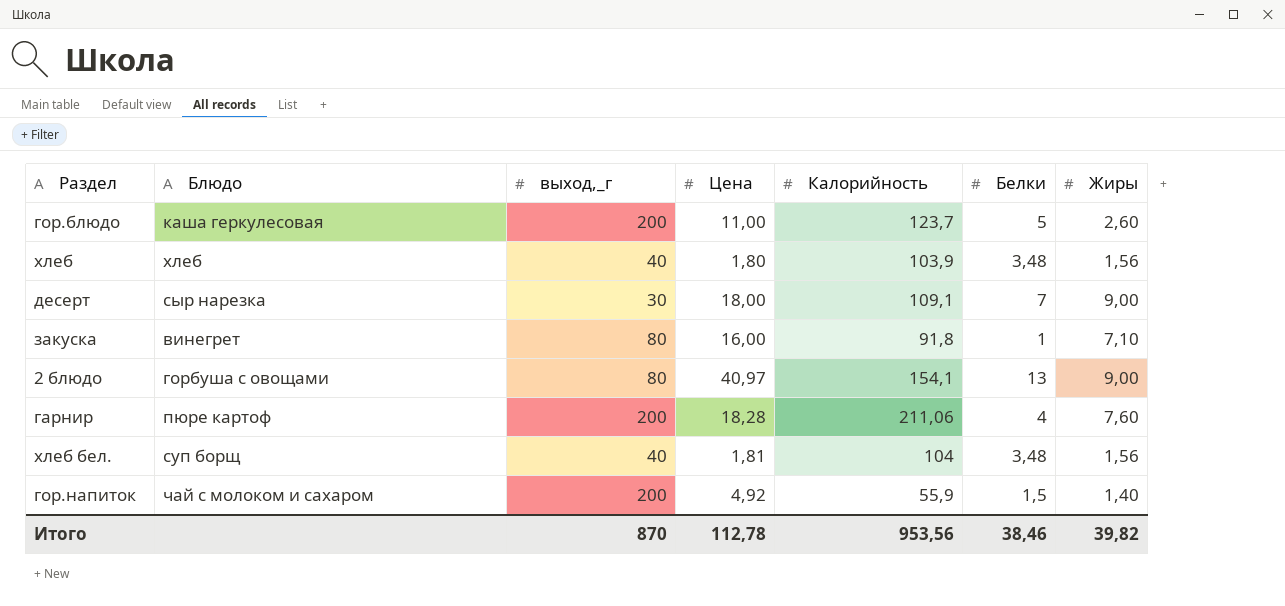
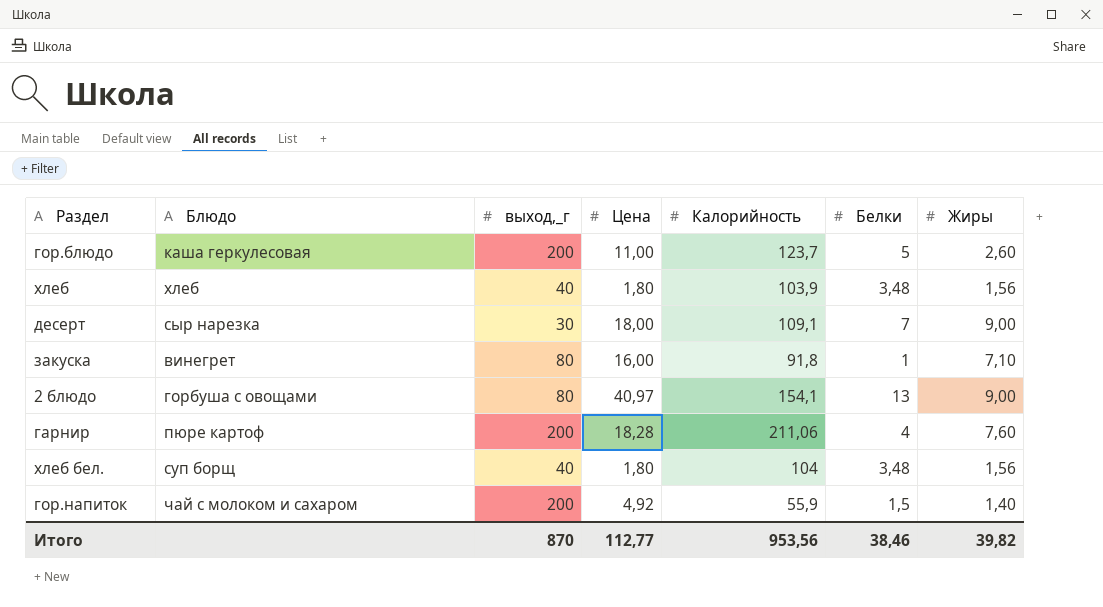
хлеб бел. | Цена: 1,81 -> 1,80
Итого | Цена: 112,78 -> 112,77

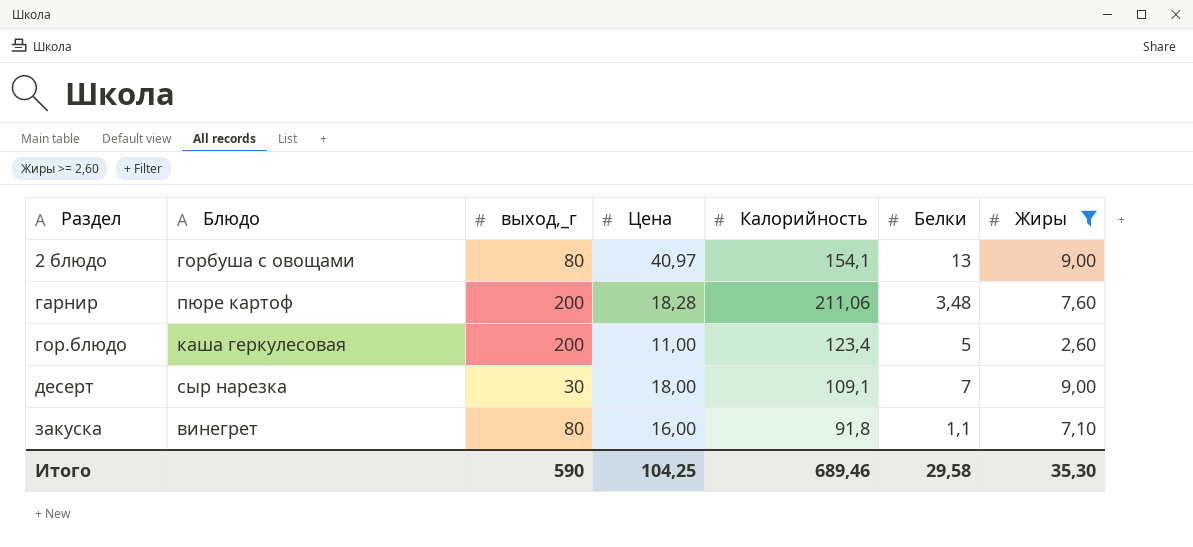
filter: none -> Жиры >= 2,60
row order: none -> Раздел ascending
гарнир | Белки: 4 -> 3,48
гор.блюдо | Калорийность: 123,7 -> 123,4
закуска | Белки: 1 -> 1,1
Итого | выход,_г: 870 -> 590
Итого | Цена: 112,77 -> 104,25
Итого | Калорийность: 953,56 -> 689,46
Итого | Белки: 38,46 -> 29,58
Итого | Жиры: 39,82 -> 35,30

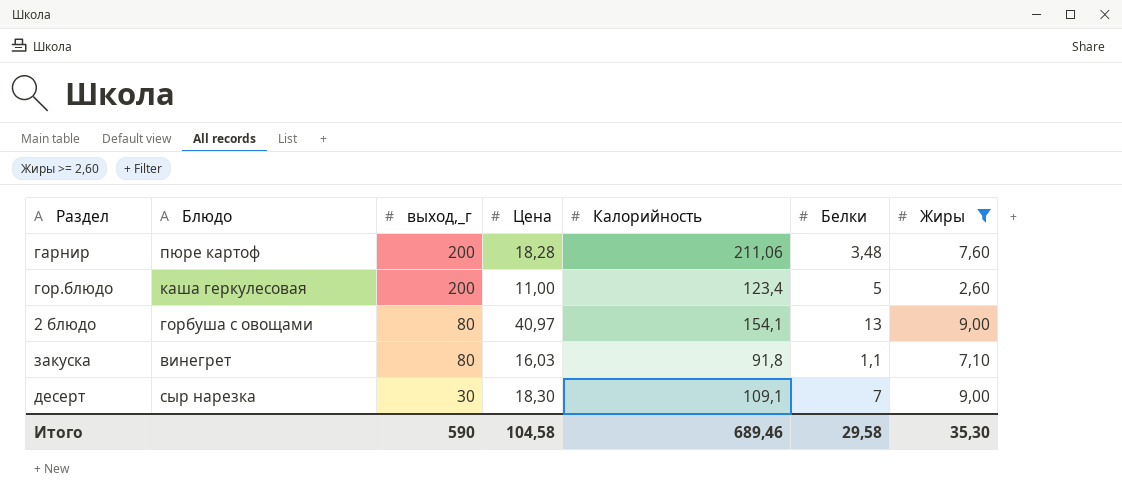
row order: Раздел ascending -> выход,_г descending
закуска | Цена: 16,00 -> 16,03
десерт | Цена: 18,00 -> 18,30
Итого | Цена: 104,25 -> 104,58

